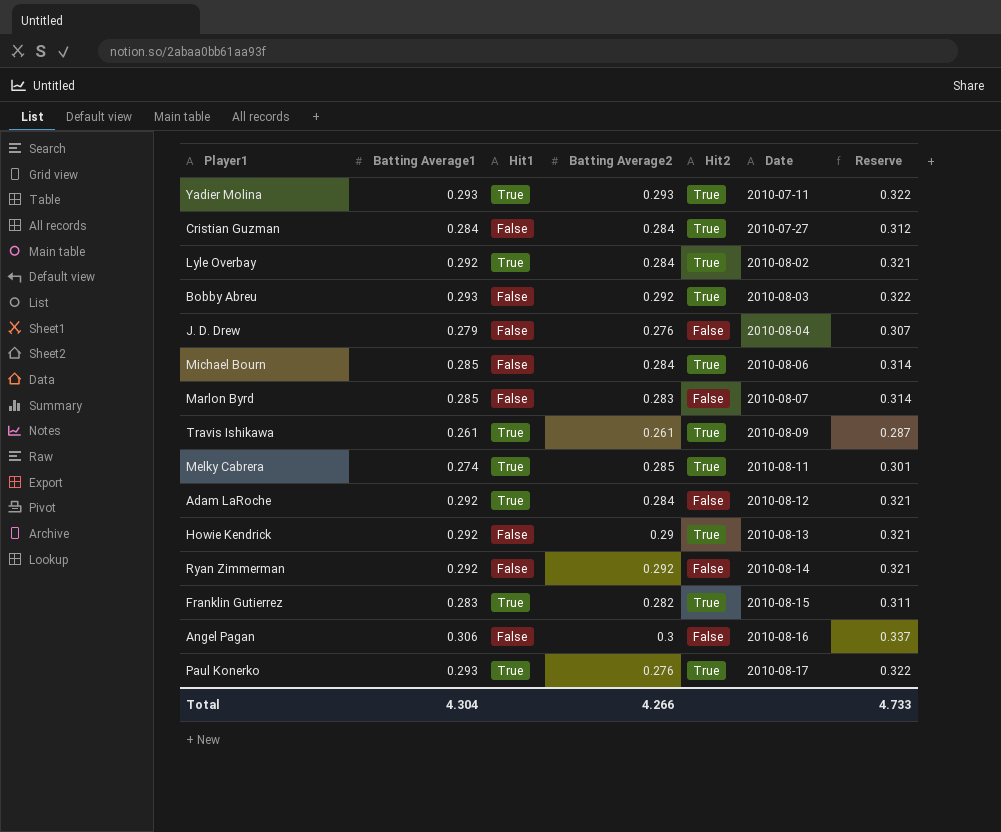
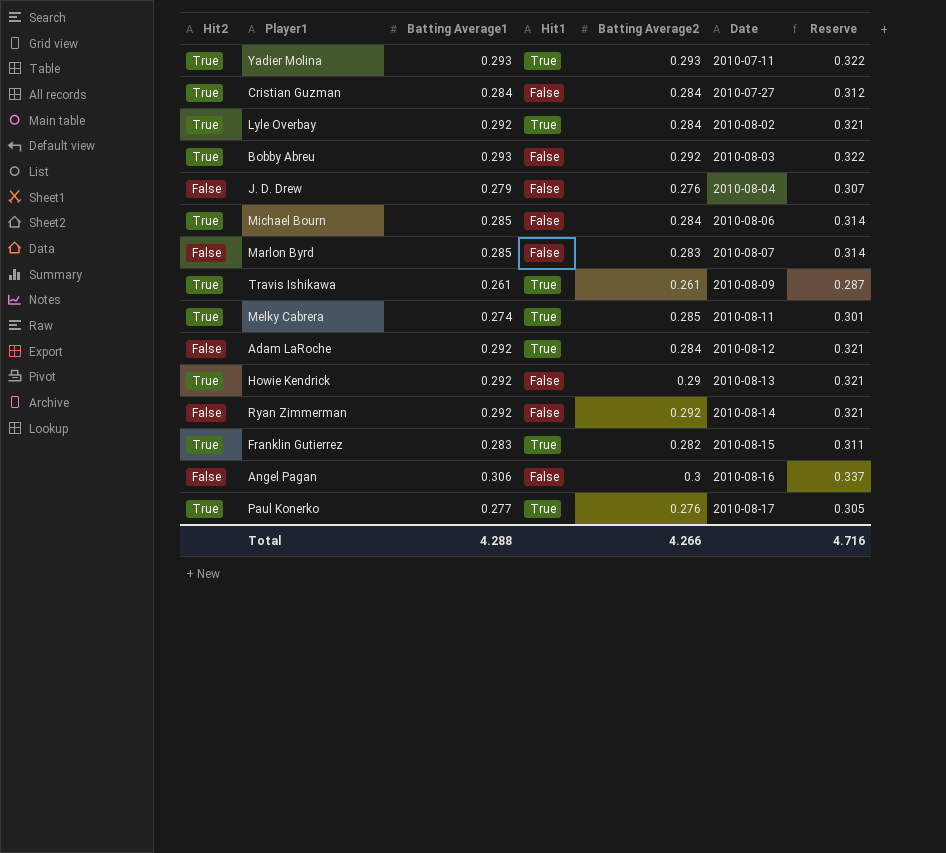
column Hit2 | position: 5 -> 1
Paul Konerko | Batting Average1: 0.293 -> 0.277
Paul Konerko | Reserve: 0.322 -> 0.305
Total | Batting Average1: 4.304 -> 4.288
Total | Reserve: 4.733 -> 4.716

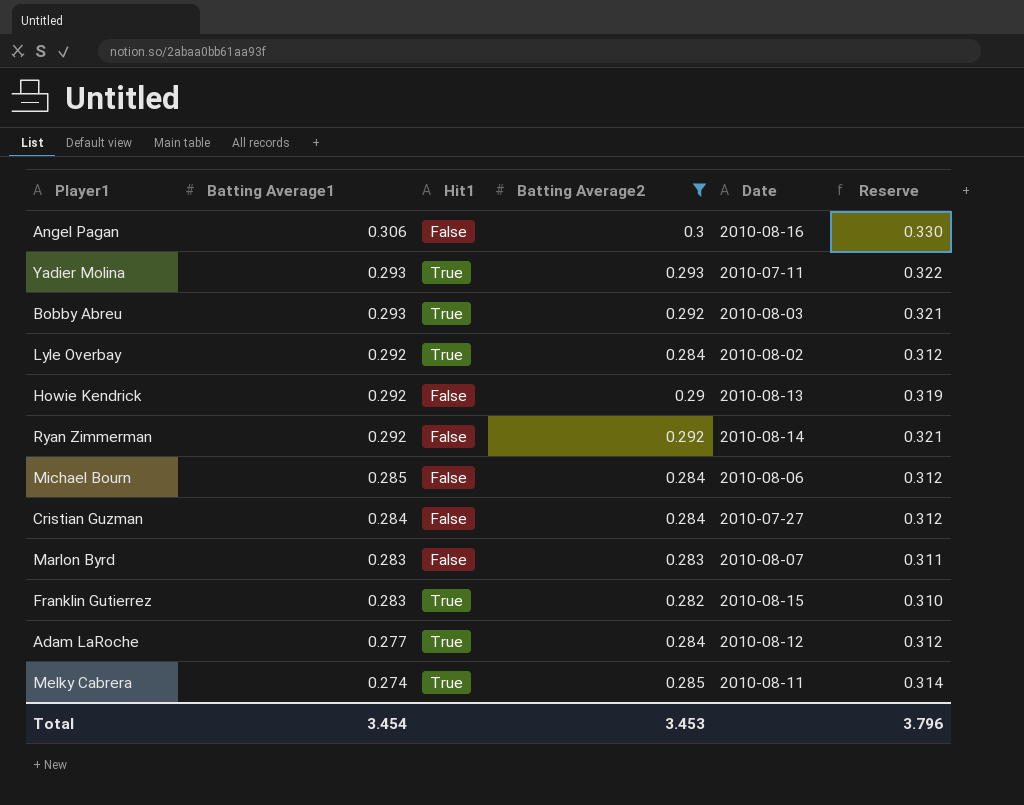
filter: none -> Batting Average2 >= 0.282
row order: Date ascending -> Batting Average1 descending
column Hit2 | position: 1 -> none
column Reserve | formula: [Batting Average1] * 1.1 -> [Batting Average2] * 1.1
Bobby Abreu | Hit1: False -> True
Marlon Byrd | Batting Average1: 0.285 -> 0.283
Adam LaRoche | Batting Average1: 0.292 -> 0.277
Total | Batting Average1: 4.288 -> 3.454
Total | Batting Average2: 4.266 -> 3.453
Total | Reserve: 4.716 -> 3.796

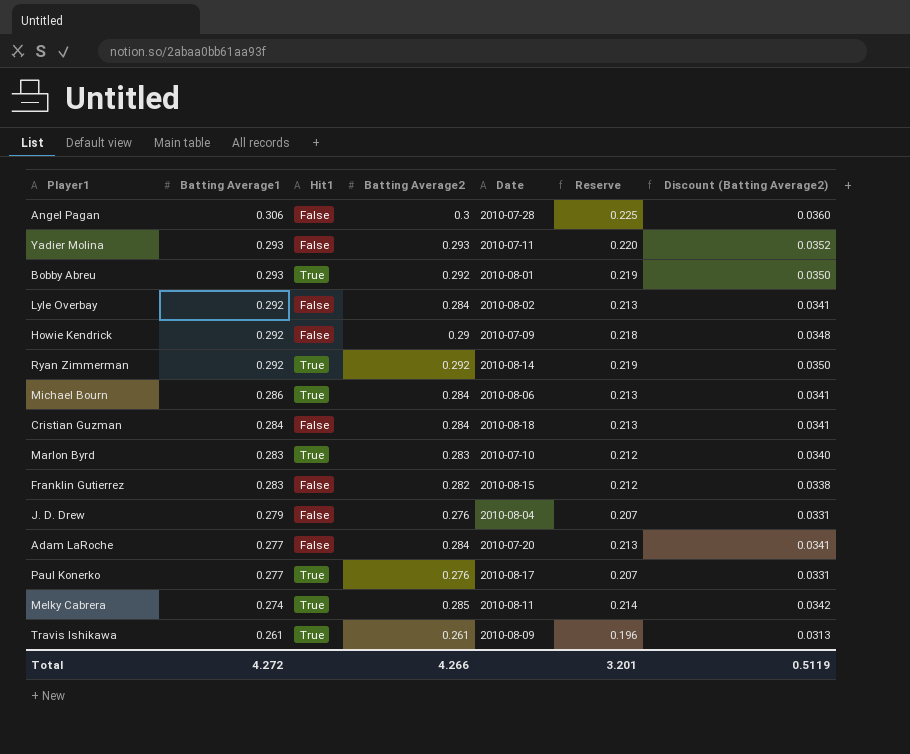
filter: Batting Average2 >= 0.282 -> none
column Reserve | formula: [Batting Average2] * 1.1 -> [Batting Average2] * 0.75
column Discount (Batting Average2) | formula: none -> [Batting Average2] * 0.12
Angel Pagan | Date: 2010-08-16 -> 2010-07-28
Yadier Molina | Hit1: True -> False
Bobby Abreu | Date: 2010-08-03 -> 2010-08-01
Lyle Overbay | Hit1: True -> False
Howie Kendrick | Date: 2010-08-13 -> 2010-07-09
Ryan Zimmerman | Hit1: False -> True
Michael Bourn | Batting Average1: 0.285 -> 0.286
Michael Bourn | Hit1: False -> True
Cristian Guzman | Date: 2010-07-27 -> 2010-08-18
Marlon Byrd | Hit1: False -> True
Marlon Byrd | Date: 2010-08-07 -> 2010-07-10
Franklin Gutierrez | Hit1: True -> False
Adam LaRoche | Hit1: True -> False
Adam LaRoche | Date: 2010-08-12 -> 2010-07-20
Total | Batting Average1: 3.454 -> 4.272
Total | Batting Average2: 3.453 -> 4.266
Total | Reserve: 3.796 -> 3.201

